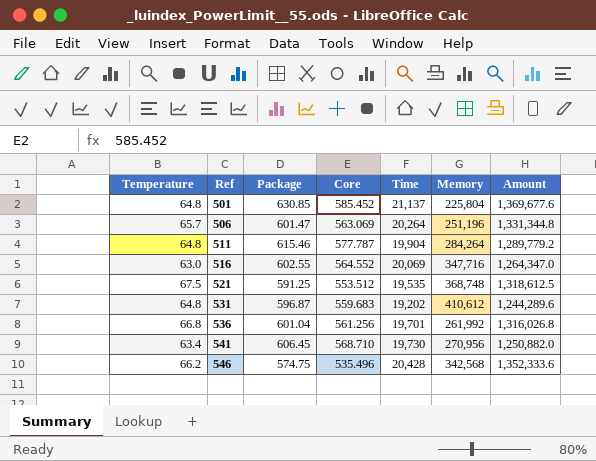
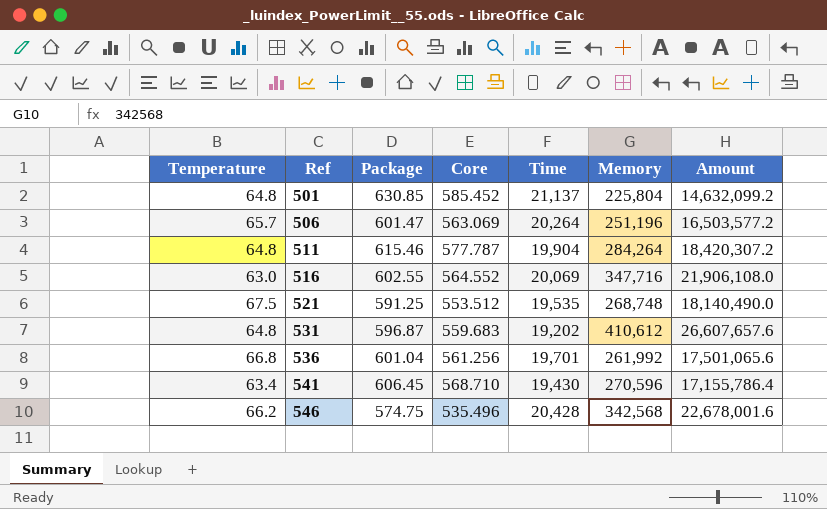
column Amount | formula: [Temperature] * [Time] -> [Temperature] * [Memory]
521 | Memory: 368,748 -> 268,748
541 | Time: 19,730 -> 19,430
541 | Memory: 270,956 -> 270,596

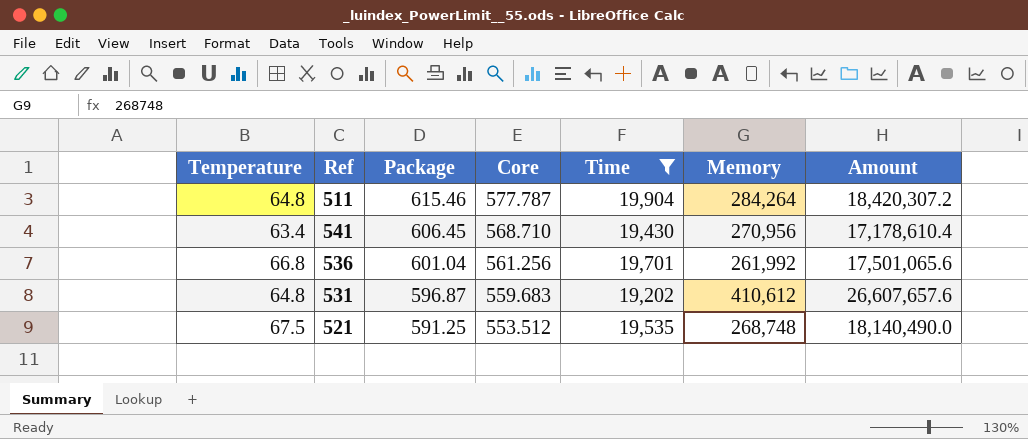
filter: none -> Time <= 19,904
row order: Ref ascending -> Package descending
541 | Memory: 270,596 -> 270,956
541 | Amount: 17,155,786.4 -> 17,178,610.4

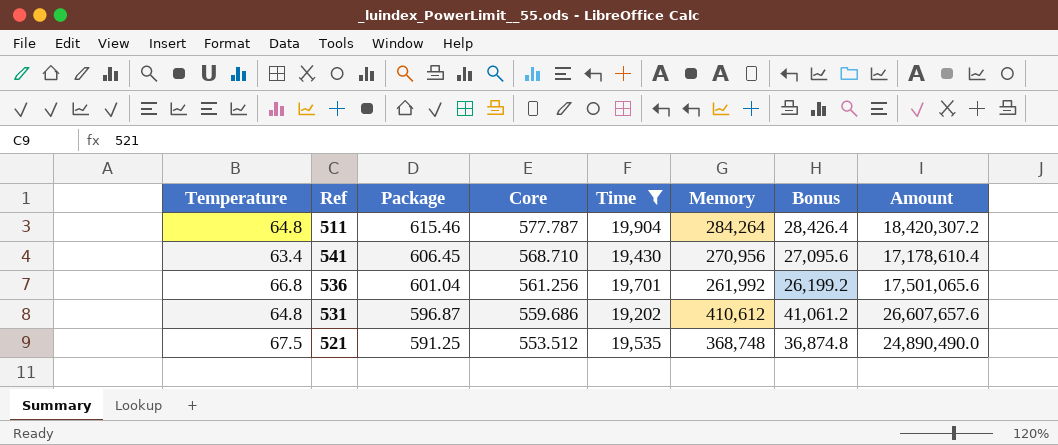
column Bonus | formula: none -> [Memory] * 0.1
531 | Core: 559.683 -> 559.686
521 | Memory: 268,748 -> 368,748
521 | Amount: 18,140,490.0 -> 24,890,490.0

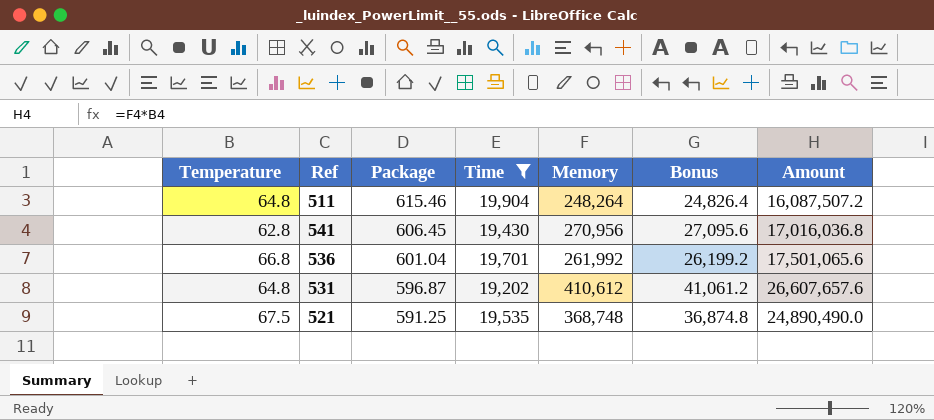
column Core | position: 4 -> none
511 | Memory: 284,264 -> 248,264
511 | Bonus: 28,426.4 -> 24,826.4
511 | Amount: 18,420,307.2 -> 16,087,507.2
541 | Temperature: 63.4 -> 62.8
541 | Amount: 17,178,610.4 -> 17,016,036.8

